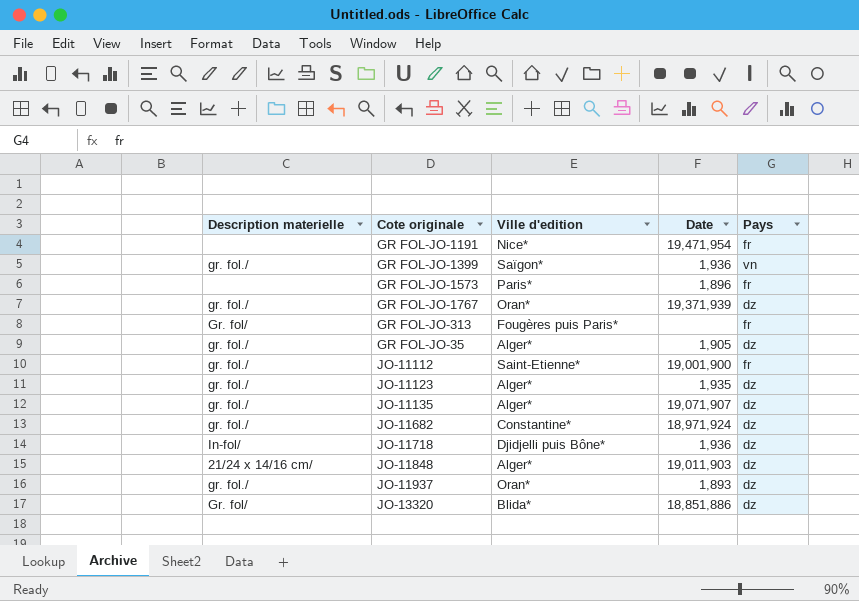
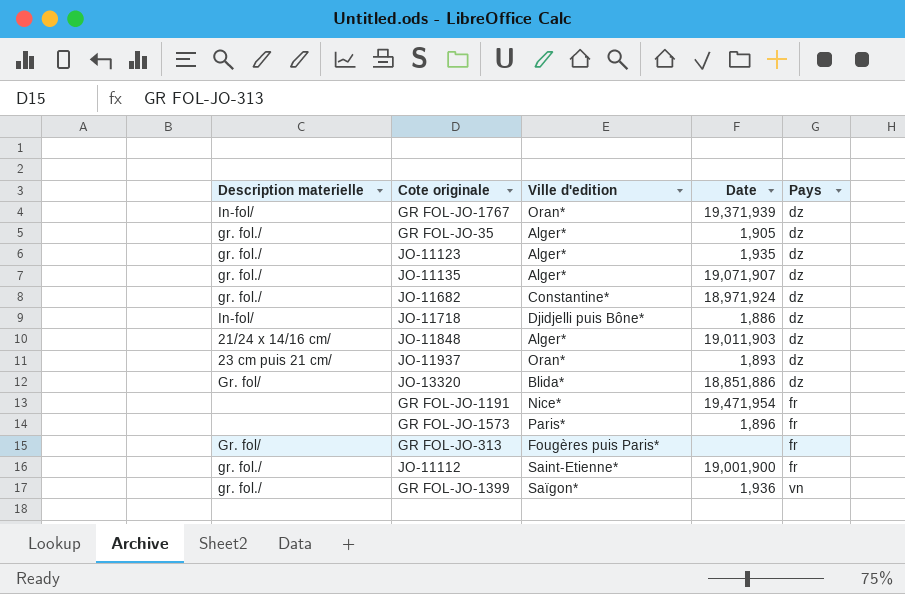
row order: none -> Pays ascending
GR FOL-JO-1767 | Description materielle: gr. fol./ -> In-fol/
JO-11718 | Date: 1,936 -> 1,886
JO-11937 | Description materielle: gr. fol./ -> 23 cm puis 21 cm/

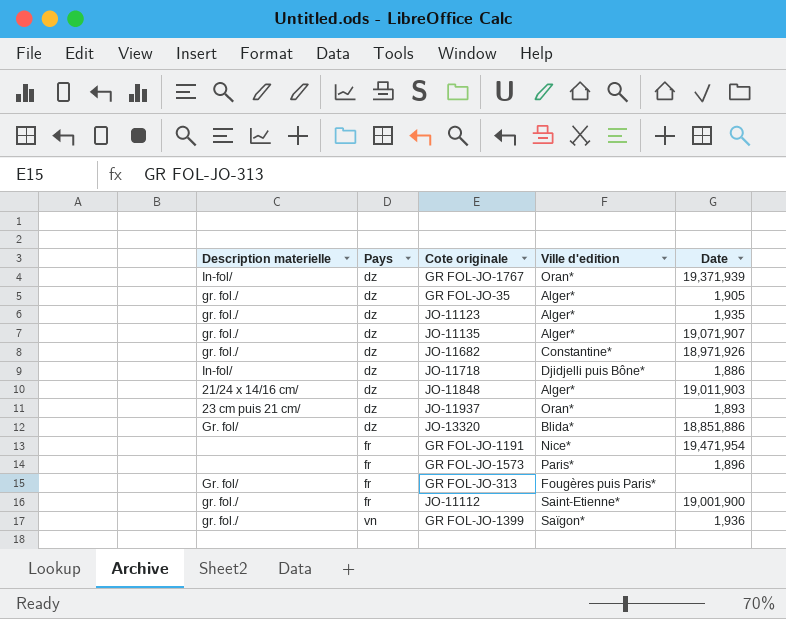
column Pays | position: 5 -> 2
JO-11682 | Date: 18,971,924 -> 18,971,926

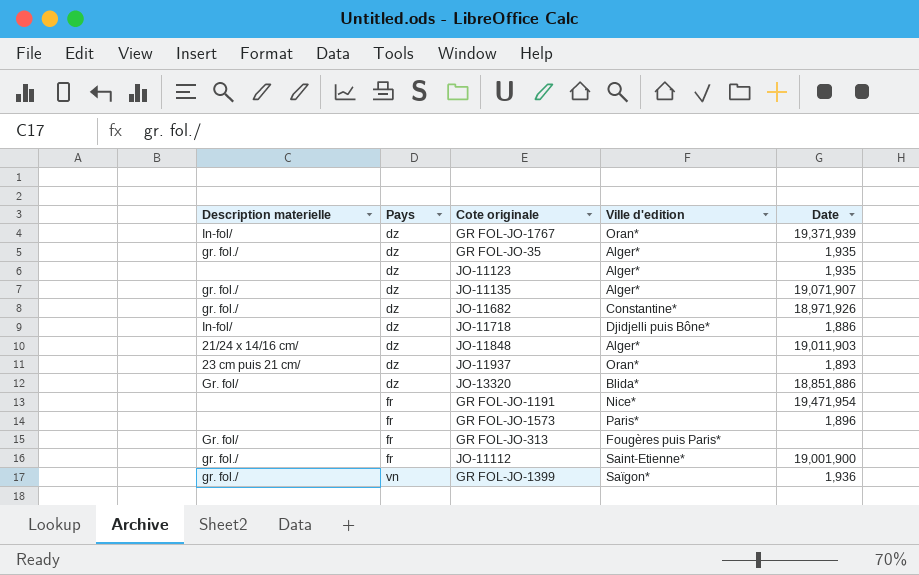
GR FOL-JO-35 | Date: 1,905 -> 1,935
JO-11123 | Description materielle: gr. fol./ -> none

